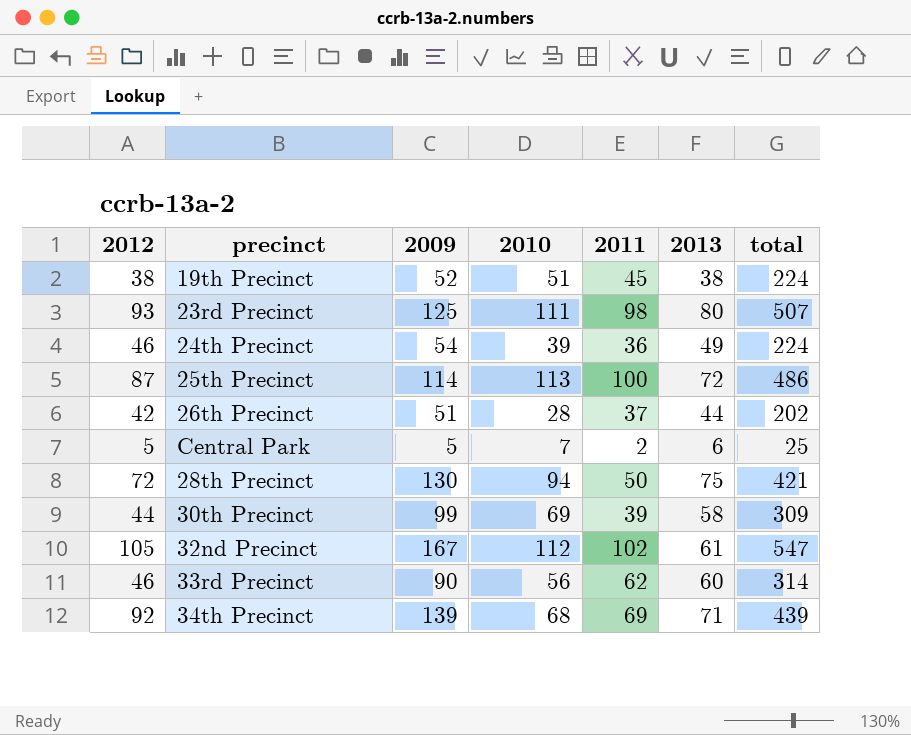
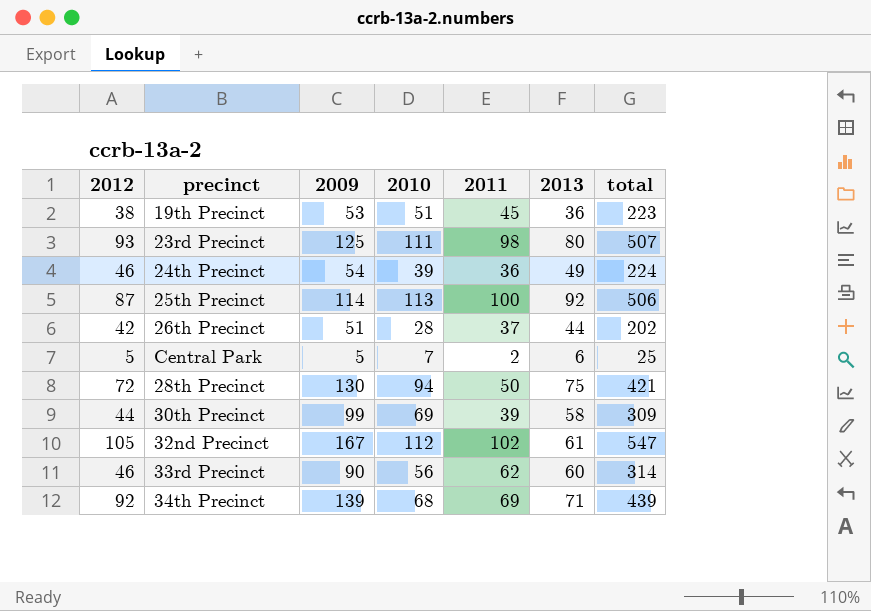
19th Precinct | 2009: 52 -> 53
19th Precinct | 2013: 38 -> 36
19th Precinct | total: 224 -> 223
25th Precinct | 2013: 72 -> 92
25th Precinct | total: 486 -> 506

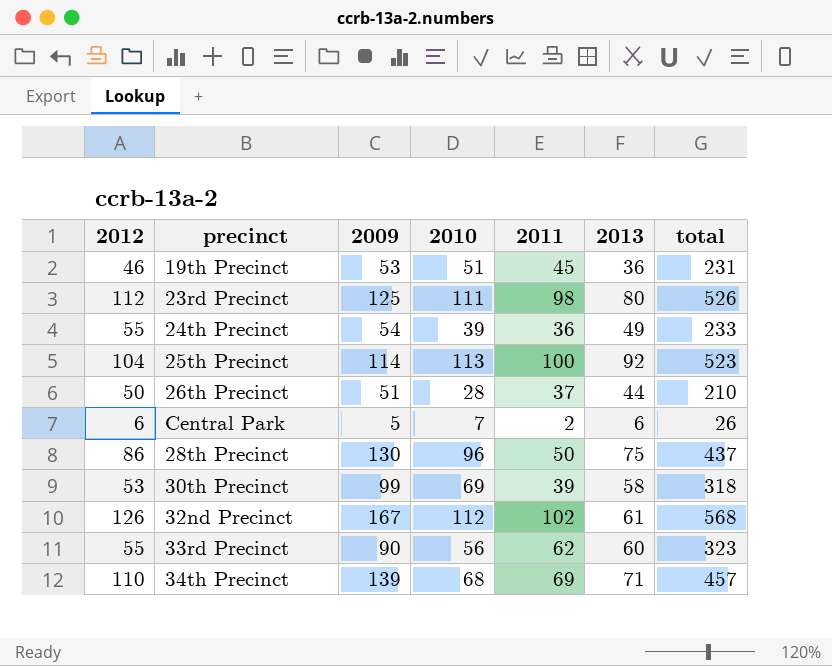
19th Precinct | 2012: 38 -> 46
19th Precinct | total: 223 -> 231
23rd Precinct | 2012: 93 -> 112
23rd Precinct | total: 507 -> 526
24th Precinct | 2012: 46 -> 55
24th Precinct | total: 224 -> 233
25th Precinct | 2012: 87 -> 104
25th Precinct | total: 506 -> 523
26th Precinct | 2012: 42 -> 50
26th Precinct | total: 202 -> 210
Central Park | 2012: 5 -> 6
Central Park | total: 25 -> 26
28th Precinct | 2012: 72 -> 86
28th Precinct | 2010: 94 -> 96
28th Precinct | total: 421 -> 437
30th Precinct | 2012: 44 -> 53
30th Precinct | total: 309 -> 318
32nd Precinct | 2012: 105 -> 126
32nd Precinct | total: 547 -> 568
33rd Precinct | 2012: 46 -> 55
33rd Precinct | total: 314 -> 323
34th Precinct | 2012: 92 -> 110
34th Precinct | total: 439 -> 457

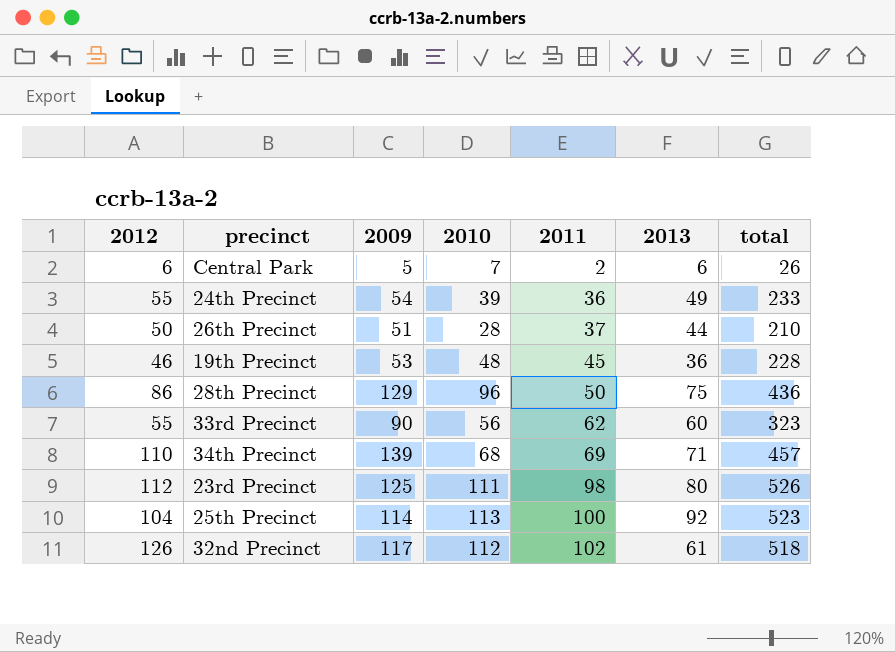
row order: none -> 2011 ascending
row 30th Precinct: 53 | 99 | 69 | 39 | 58 | 318 -> none
19th Precinct | 2010: 51 -> 48
19th Precinct | total: 231 -> 228
28th Precinct | 2009: 130 -> 129
28th Precinct | total: 437 -> 436
32nd Precinct | 2009: 167 -> 117
32nd Precinct | total: 568 -> 518

